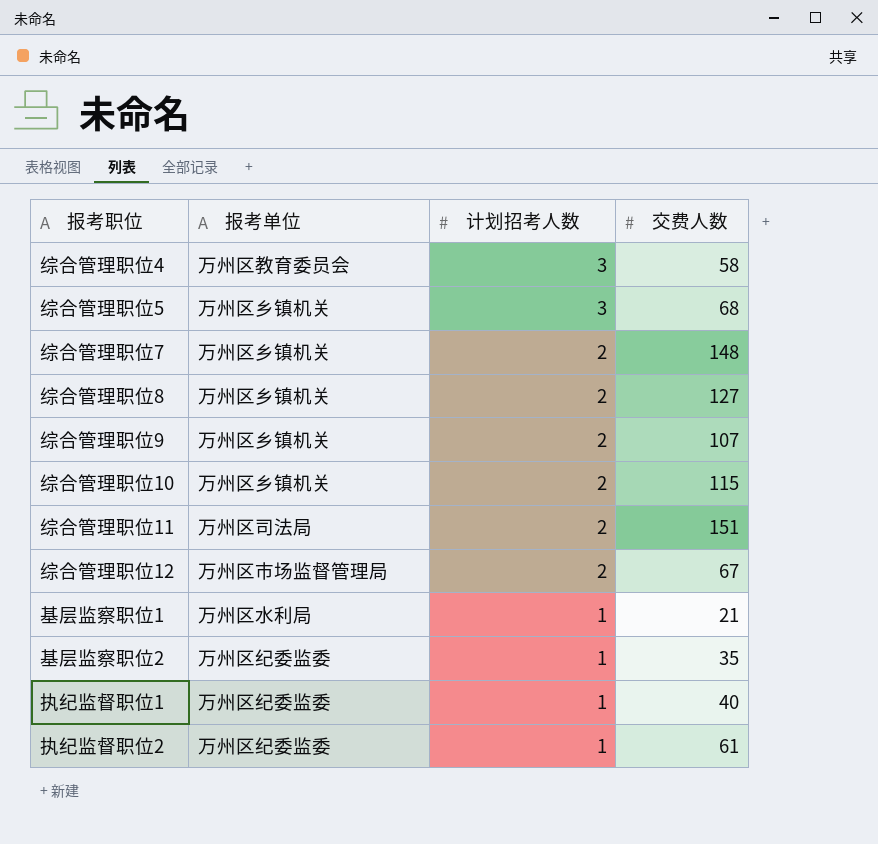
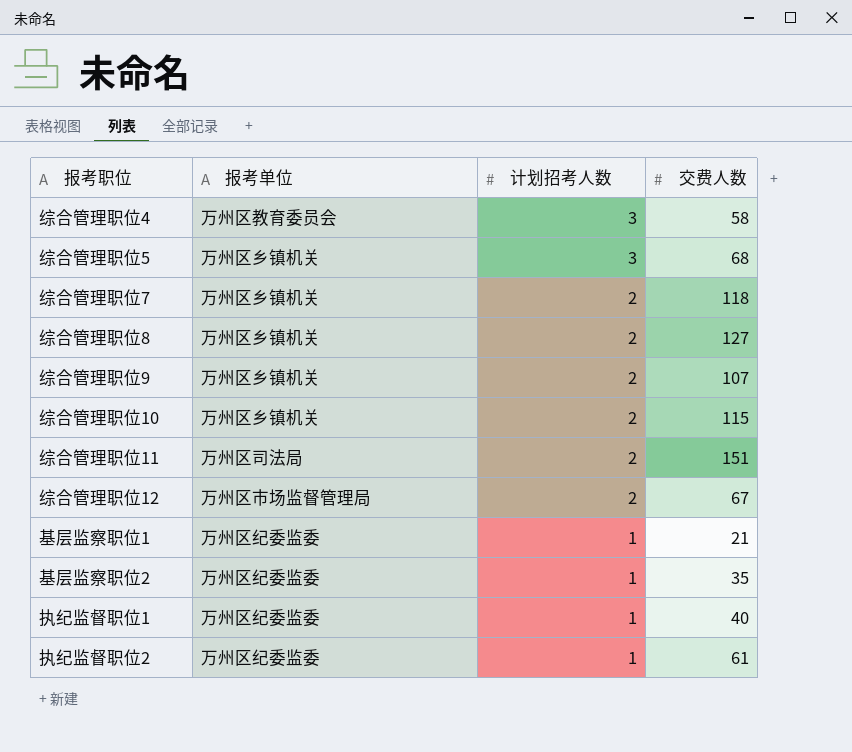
综合管理职位7 | 交费人数: 148 -> 118
基层监察职位1 | 报考单位: 万州区水利局 -> 万州区纪委监委

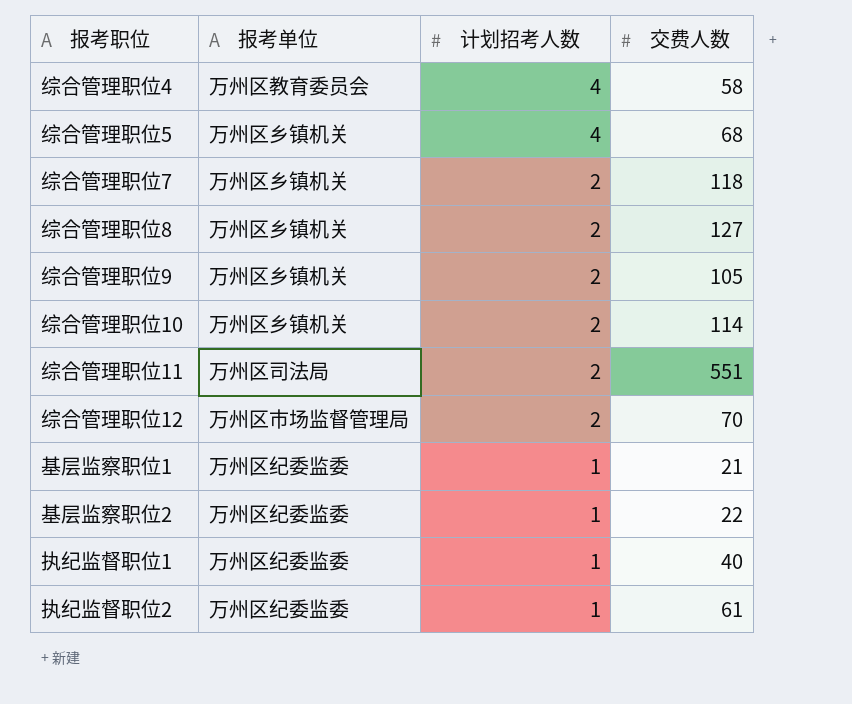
综合管理职位4 | 计划招考人数: 3 -> 4
综合管理职位5 | 计划招考人数: 3 -> 4
综合管理职位9 | 交费人数: 107 -> 105
综合管理职位10 | 交费人数: 115 -> 114
综合管理职位11 | 交费人数: 151 -> 551
综合管理职位12 | 交费人数: 67 -> 70
基层监察职位2 | 交费人数: 35 -> 22

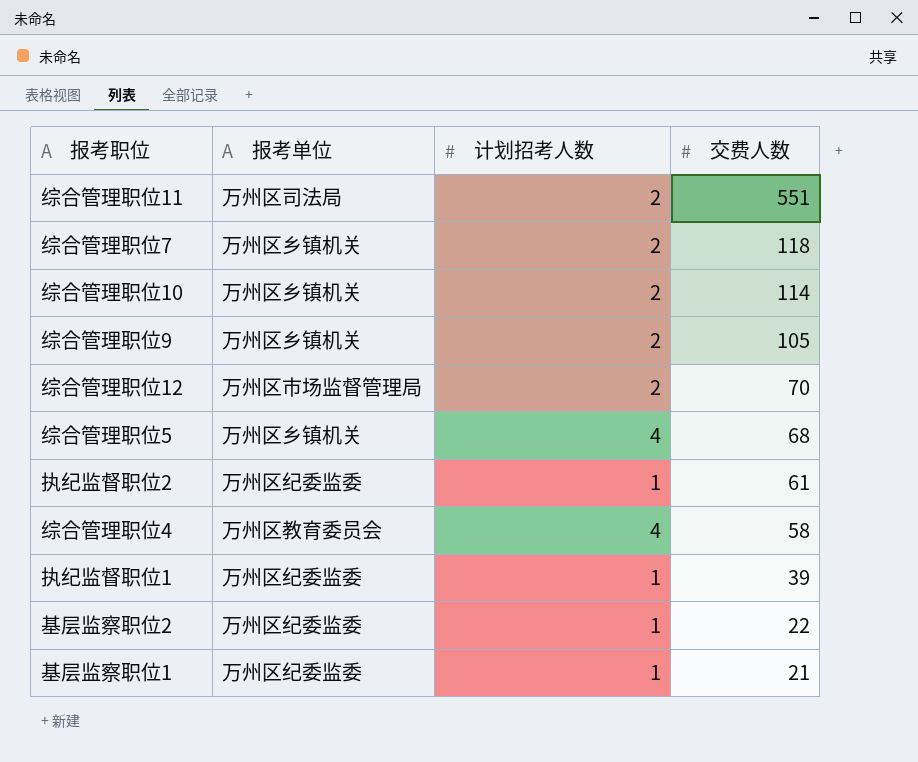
row order: 计划招考人数 descending -> 交费人数 descending
row 综合管理职位8: 万州区乡镇机关 | 2 | 127 -> none
执纪监督职位1 | 交费人数: 40 -> 39

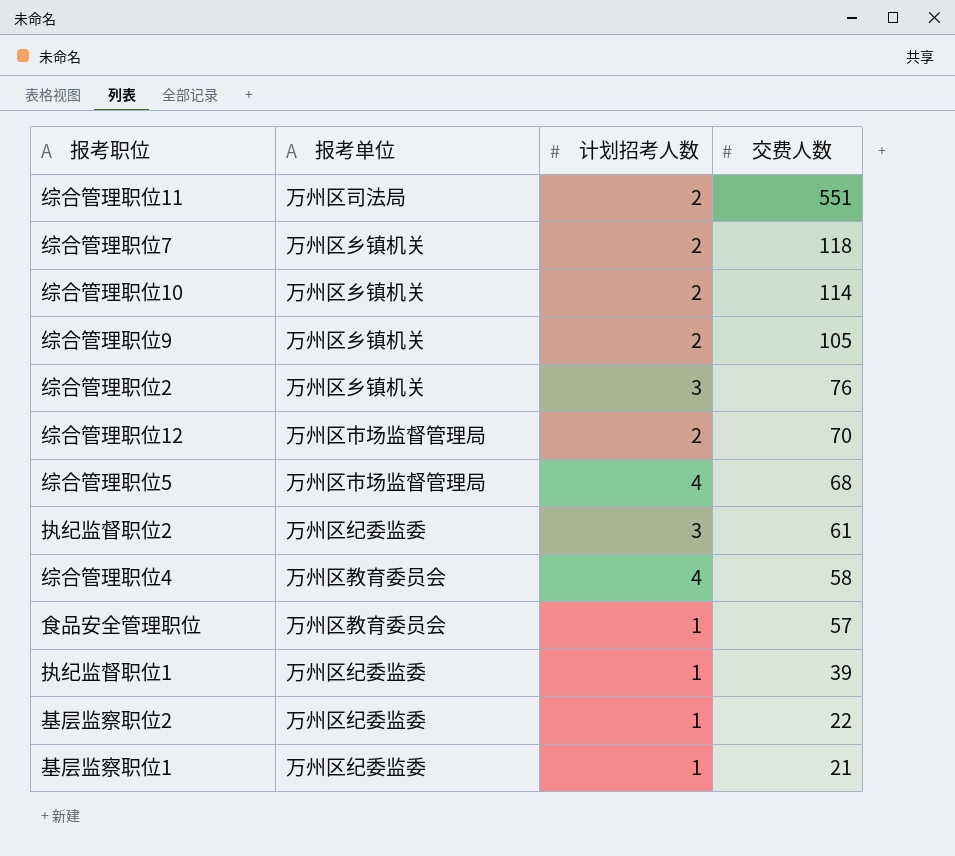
row 综合管理职位2: none -> 万州区乡镇机关 | 3 | 76
综合管理职位5 | 报考单位: 万州区乡镇机关 -> 万州区市场监督管理局
执纪监督职位2 | 计划招考人数: 1 -> 3
row 食品安全管理职位: none -> 万州区教育委员会 | 1 | 57

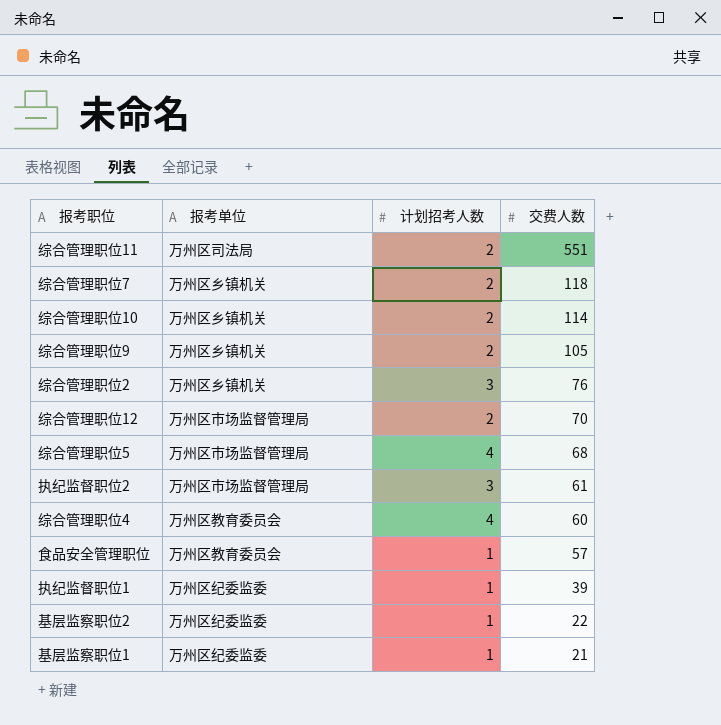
执纪监督职位2 | 报考单位: 万州区纪委监委 -> 万州区市场监督管理局
综合管理职位4 | 交费人数: 58 -> 60

